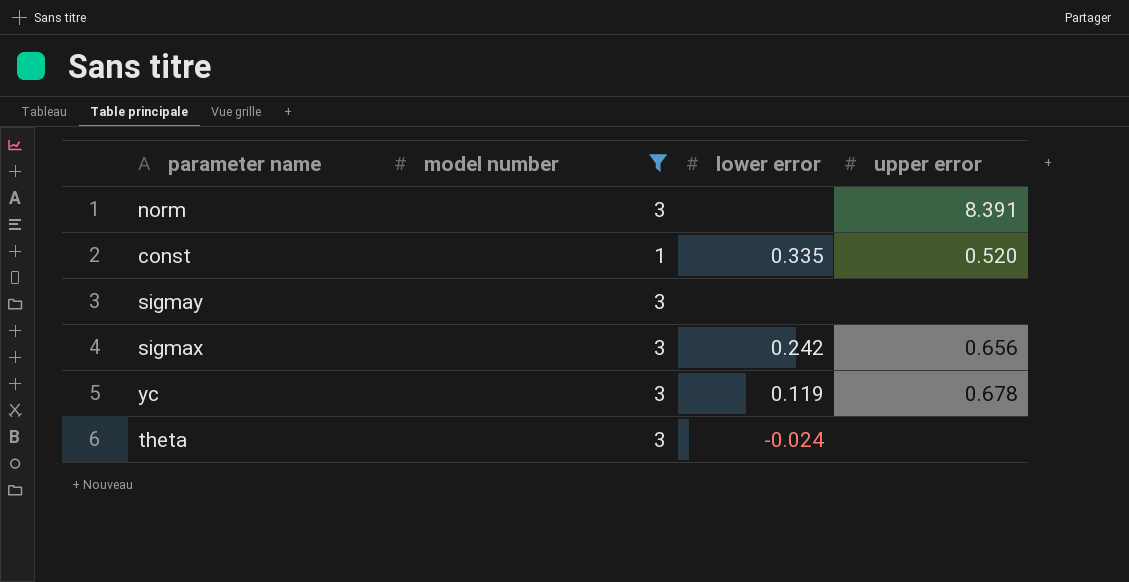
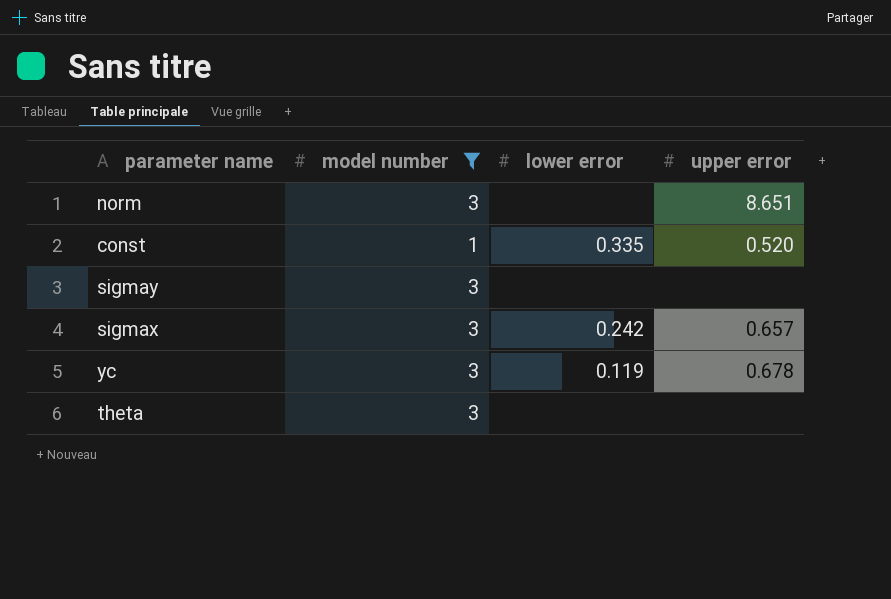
norm | upper error: 8.391 -> 8.651
sigmax | upper error: 0.656 -> 0.657
theta | lower error: -0.024 -> none

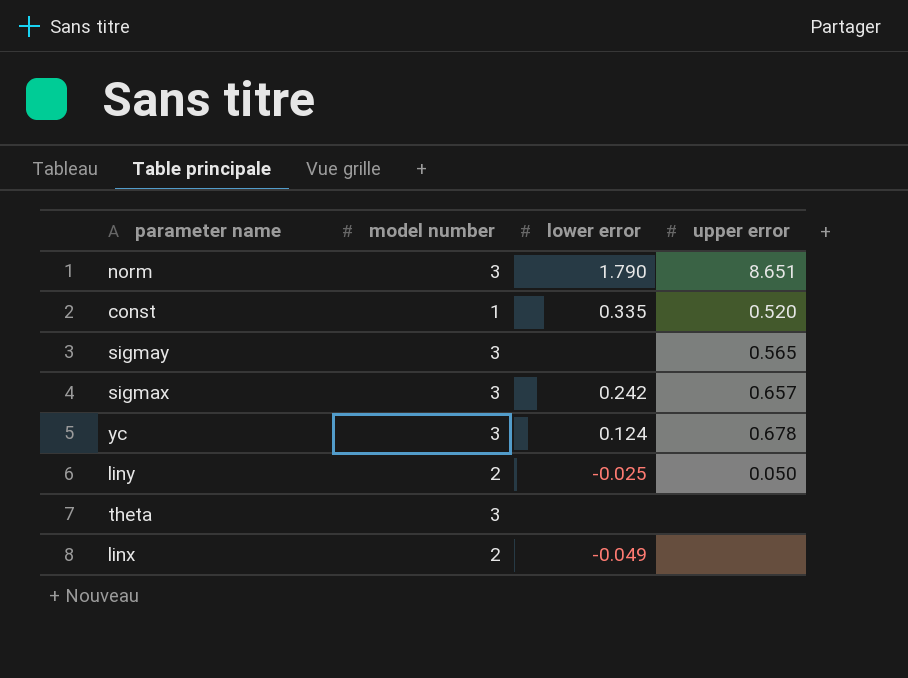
filter: model number != 2 -> none
norm | lower error: none -> 1.790
sigmay | upper error: none -> 0.565
yc | lower error: 0.119 -> 0.124

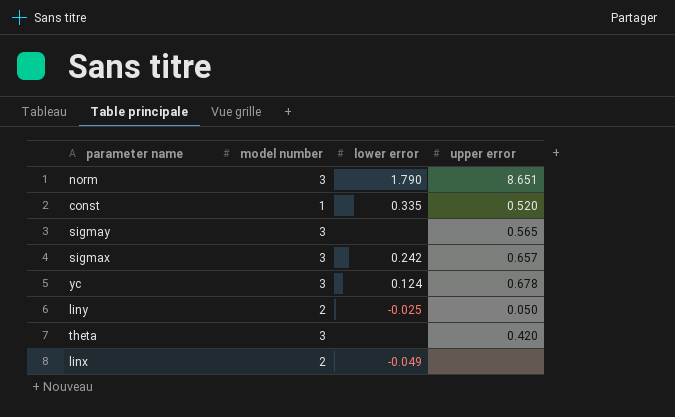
theta | upper error: none -> 0.420

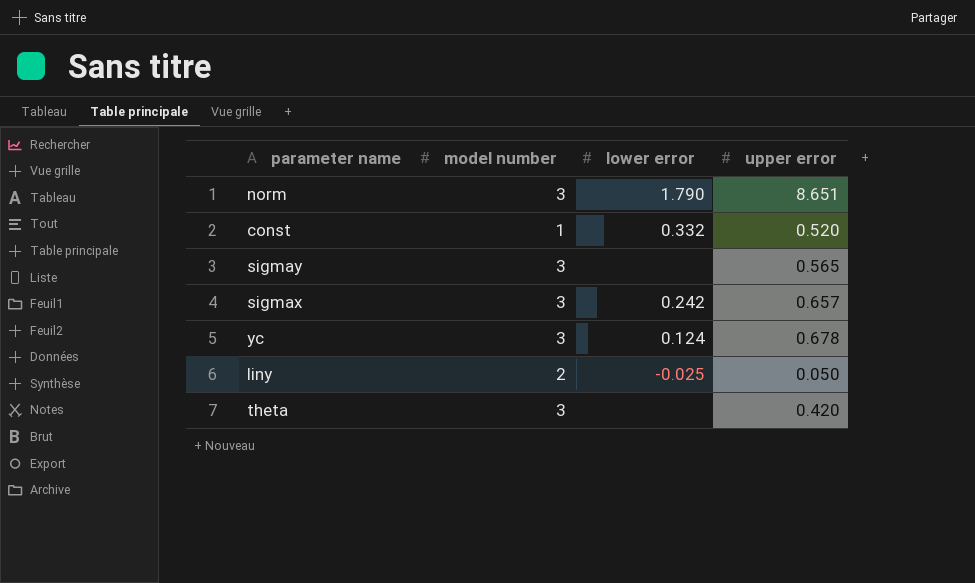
row linx: 2 | -0.049 | none -> none
const | lower error: 0.335 -> 0.332

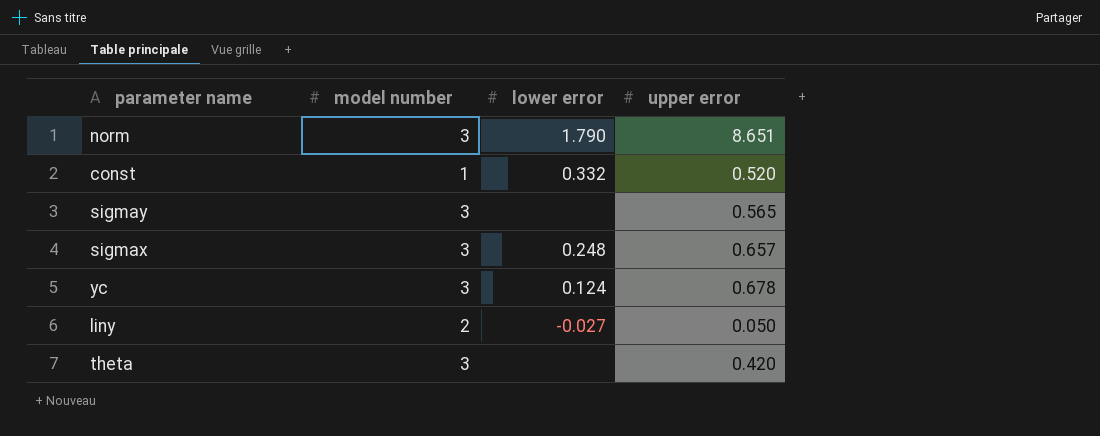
sigmax | lower error: 0.242 -> 0.248
liny | lower error: -0.025 -> -0.027

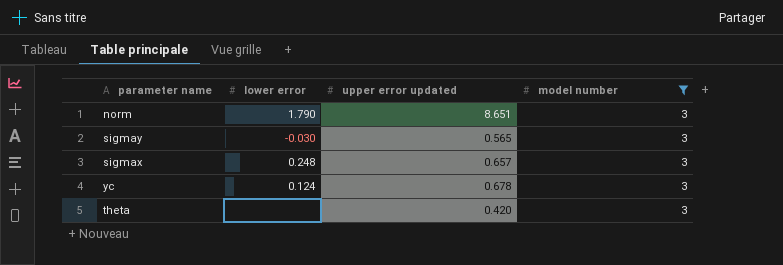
filter: none -> model number = 3
column name: upper error -> upper error updated
column model number | position: 2 -> 4
sigmay | lower error: none -> -0.030

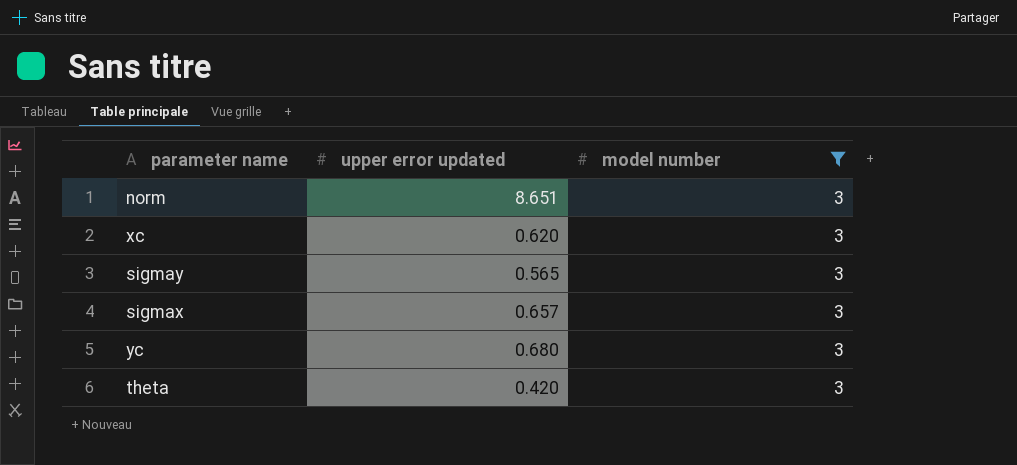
column lower error | position: 2 -> none
row xc: none -> 0.620 | 3
yc | upper error updated: 0.678 -> 0.680

